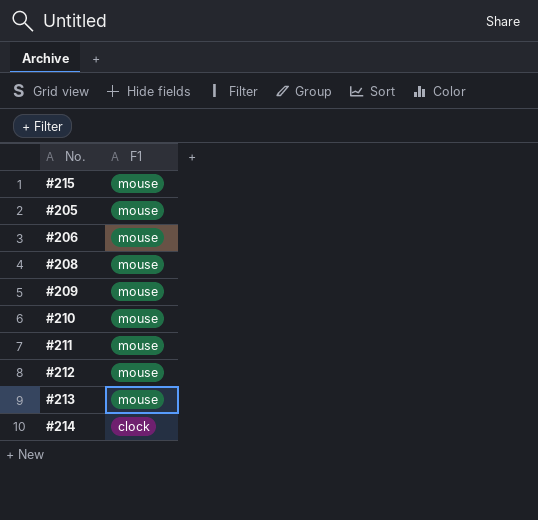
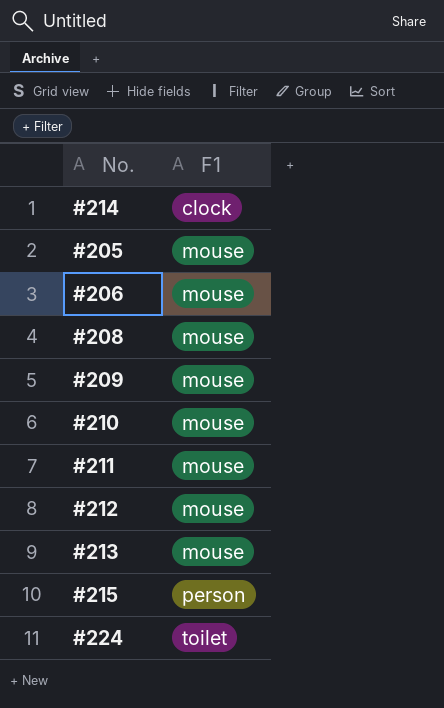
row order: F1 descending -> F1 ascending
#215 | F1: mouse -> person
row #224: none -> toilet

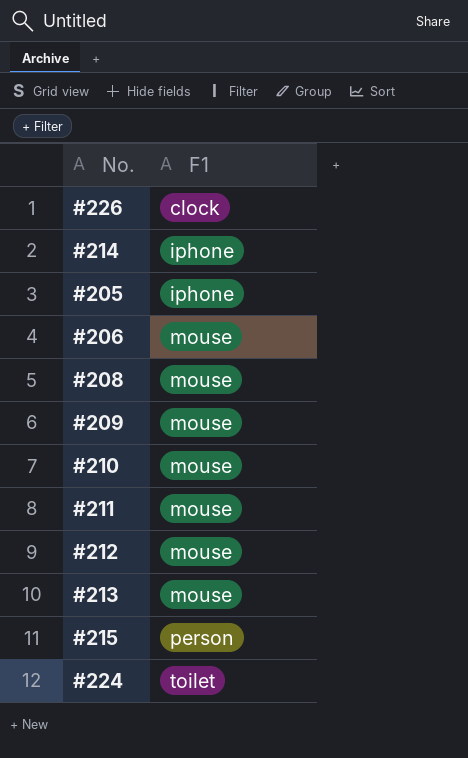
row #226: none -> clock
#214 | F1: clock -> iphone
#205 | F1: mouse -> iphone

